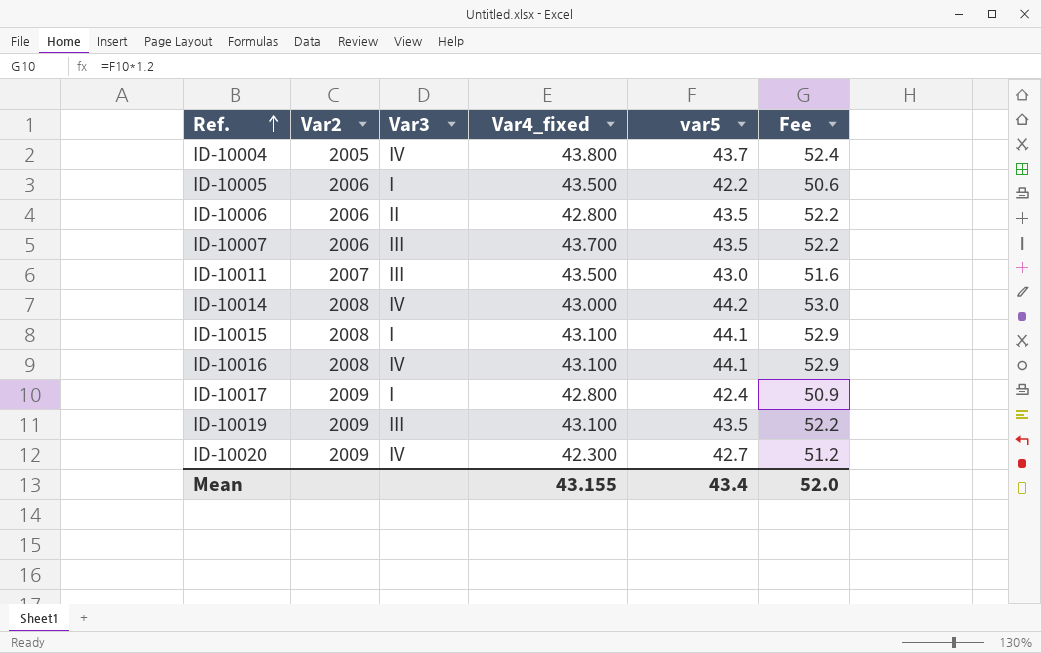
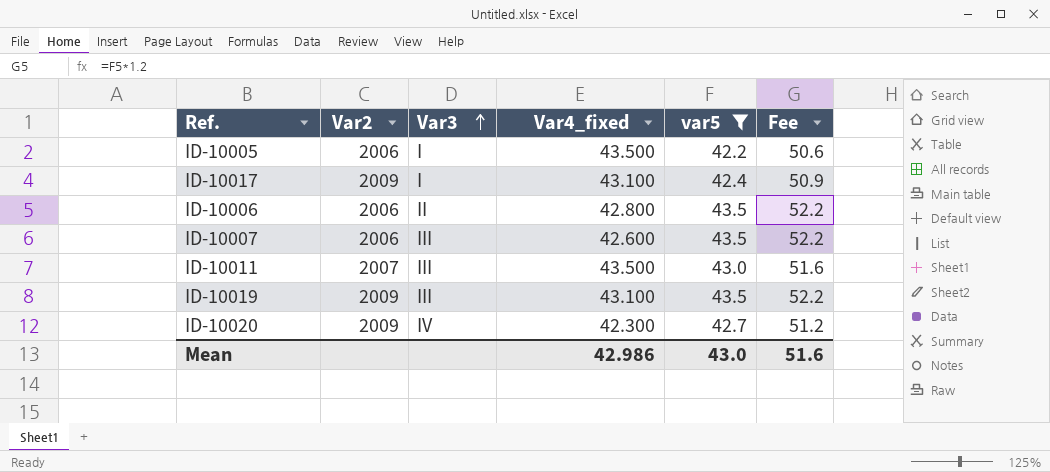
filter: none -> var5 <= 43.5
row order: Ref. ascending -> Var3 ascending
ID-10017 | Var4_fixed: 42.800 -> 43.100
ID-10007 | Var4_fixed: 43.700 -> 42.600
Mean | Var4_fixed: 43.155 -> 42.986
Mean | var5: 43.4 -> 43.0
Mean | Fee: 52.0 -> 51.6

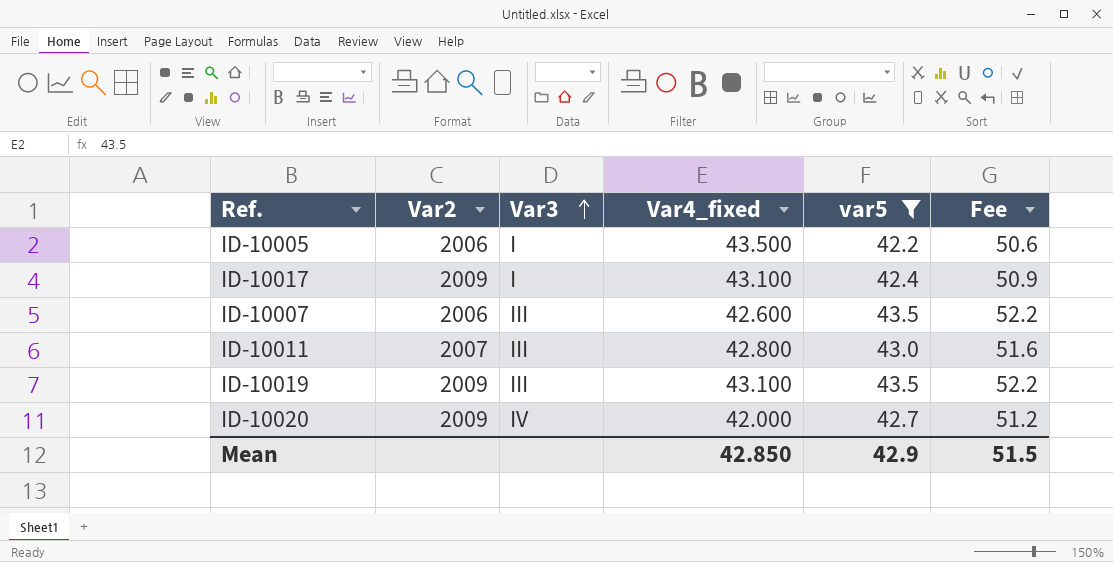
row ID-10006: 2006 | II | 42.800 | 43.5 | 52.2 -> none
ID-10011 | Var4_fixed: 43.500 -> 42.800
ID-10020 | Var4_fixed: 42.300 -> 42.000
Mean | Var4_fixed: 42.986 -> 42.850
Mean | var5: 43.0 -> 42.9
Mean | Fee: 51.6 -> 51.5

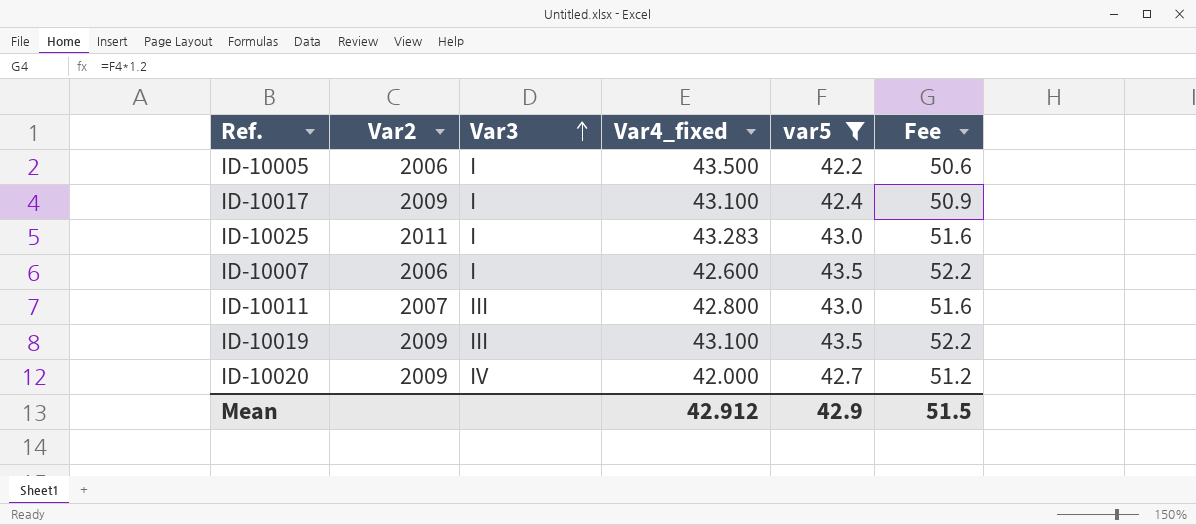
row ID-10025: none -> 2011 | I | 43.283 | 43.0 | 51.6
ID-10007 | Var3: III -> I
Mean | Var4_fixed: 42.850 -> 42.912

